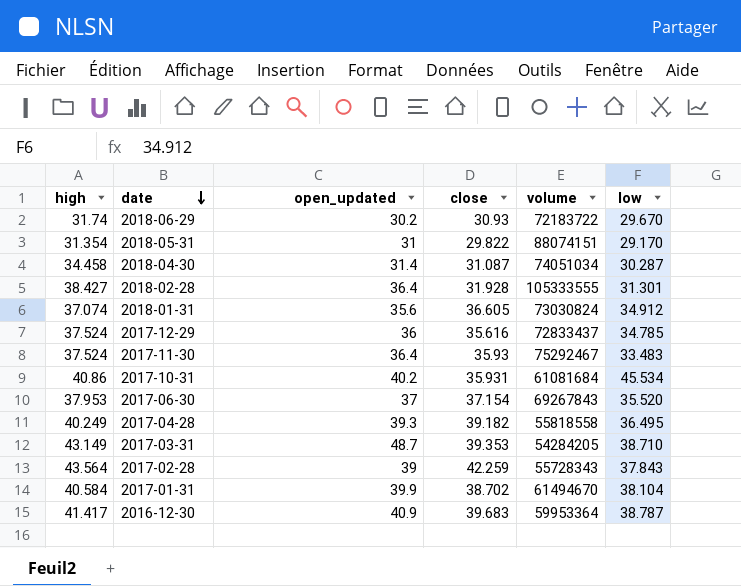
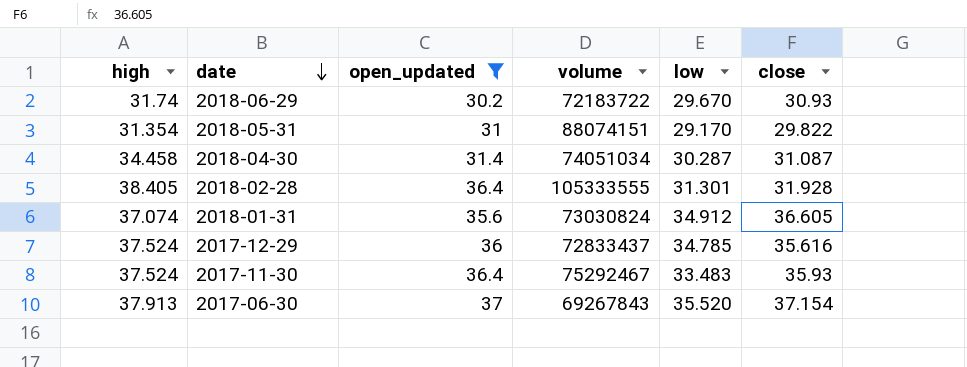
filter: none -> open_updated <= 37
column close | position: 4 -> 6
2018-02-28 | high: 38.427 -> 38.405
2017-06-30 | high: 37.953 -> 37.913

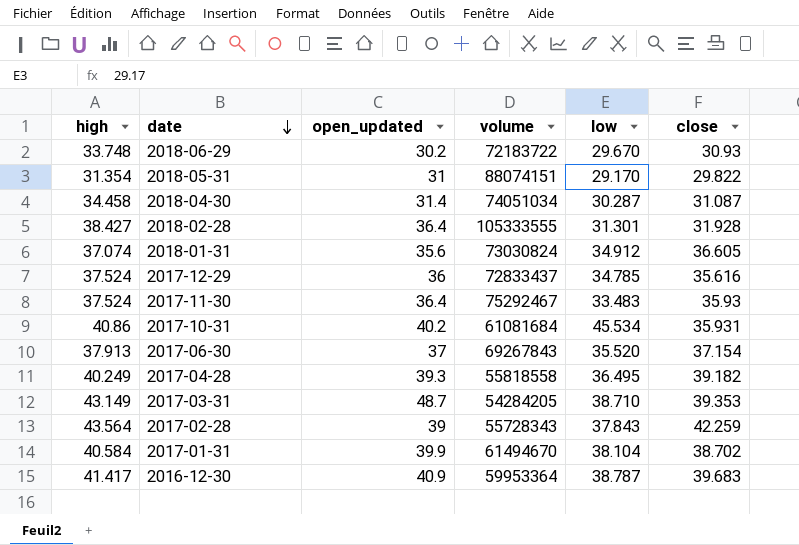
filter: open_updated <= 37 -> none
2018-06-29 | high: 31.74 -> 33.748
2018-02-28 | high: 38.405 -> 38.427

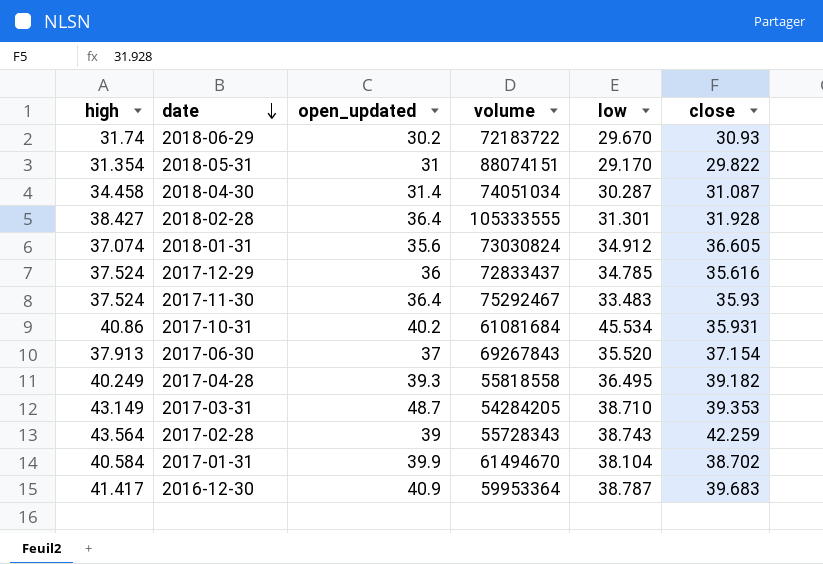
2018-06-29 | high: 33.748 -> 31.74
2017-02-28 | low: 37.843 -> 38.743

